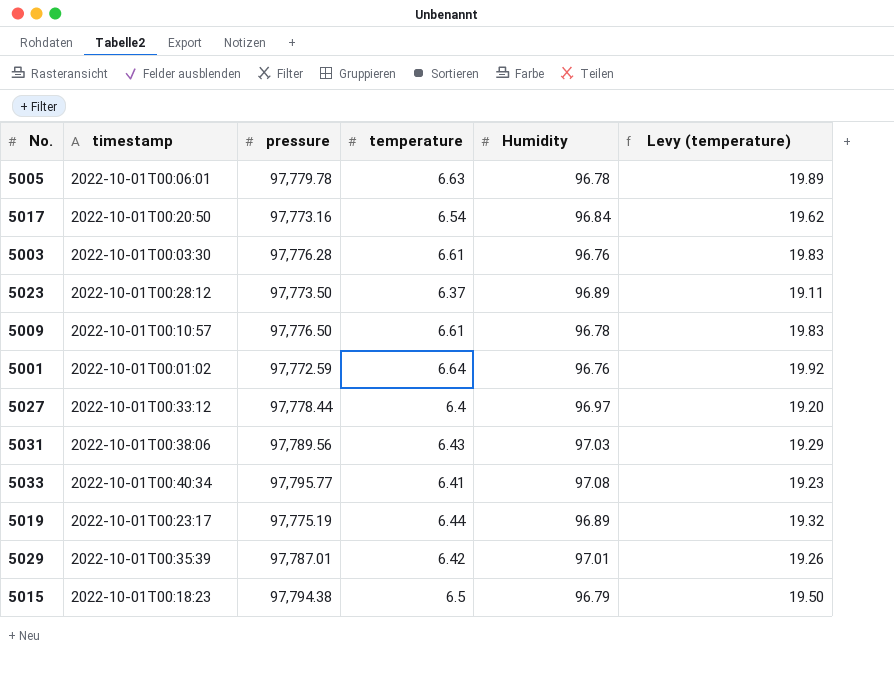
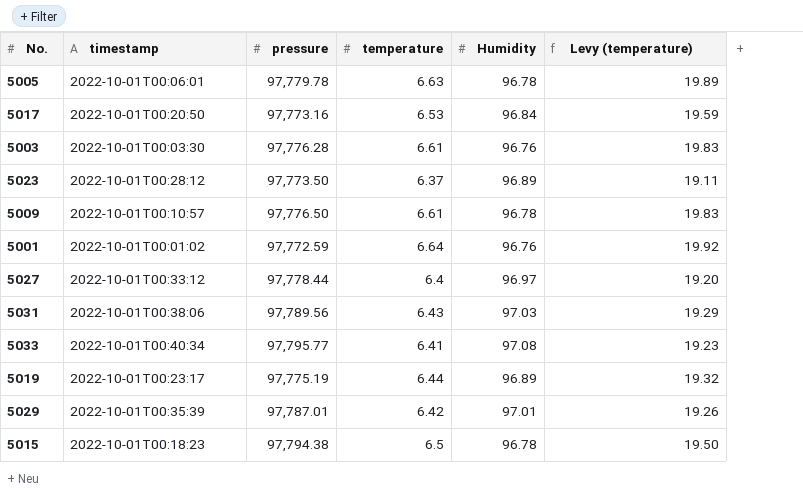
5017 | temperature: 6.54 -> 6.53
5017 | Levy (temperature): 19.62 -> 19.59
5015 | Humidity: 96.79 -> 96.78

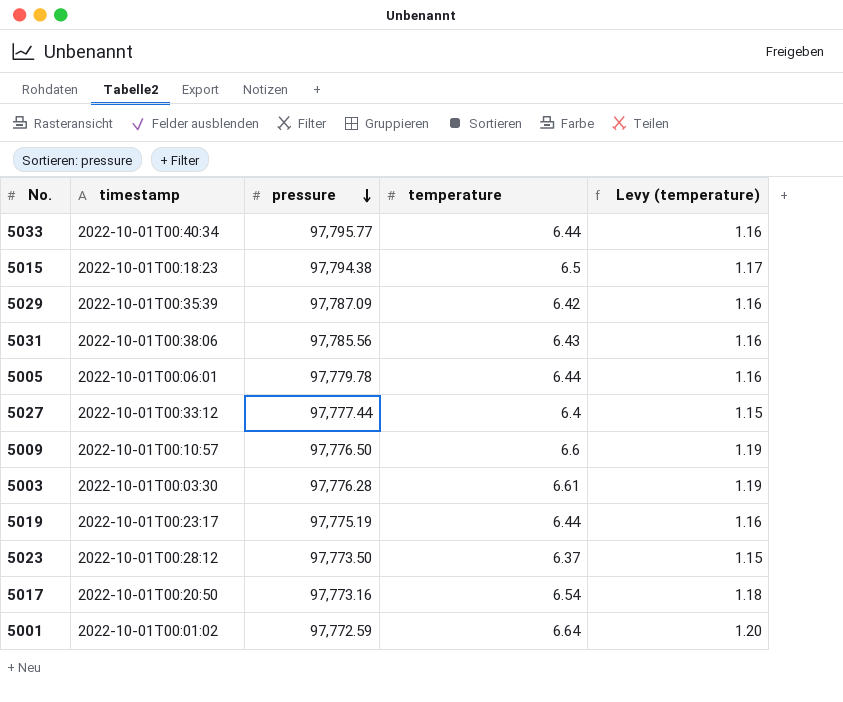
row order: none -> pressure descending
column Humidity | position: 5 -> none
column Levy (temperature) | formula: [temperature] * 3 -> [temperature] * 0.18
5033 | temperature: 6.41 -> 6.44
5029 | pressure: 97,787.01 -> 97,787.09
5031 | pressure: 97,789.56 -> 97,785.56
5005 | temperature: 6.63 -> 6.44
5027 | pressure: 97,778.44 -> 97,777.44
5009 | temperature: 6.61 -> 6.6
5017 | temperature: 6.53 -> 6.54

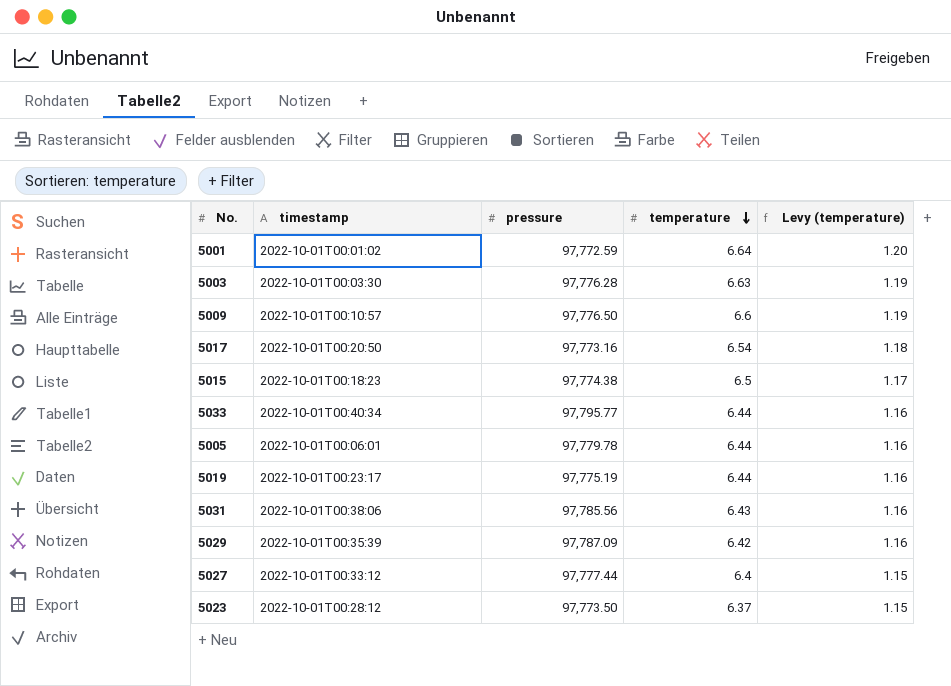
row order: pressure descending -> temperature descending
5003 | temperature: 6.61 -> 6.63
5015 | pressure: 97,794.38 -> 97,774.38

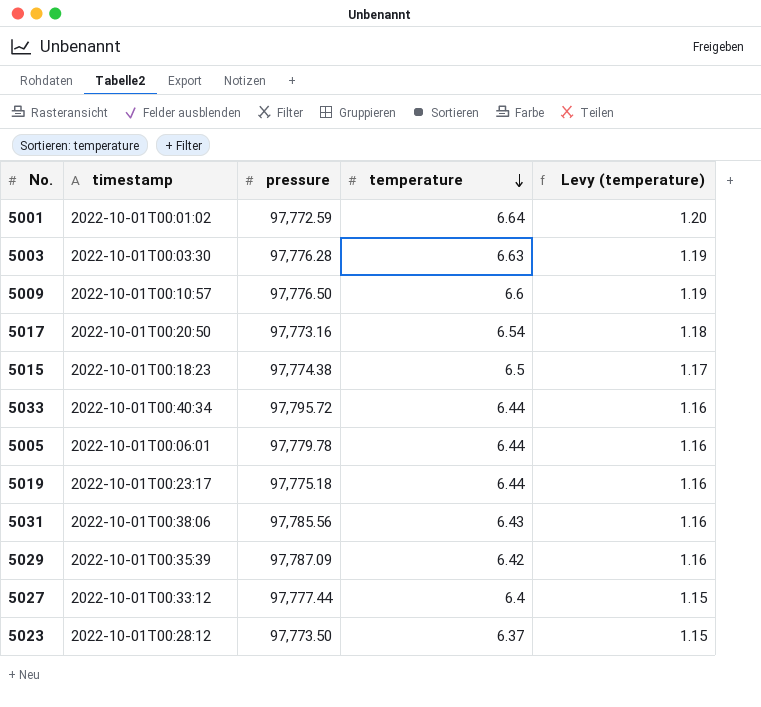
5033 | pressure: 97,795.77 -> 97,795.72
5019 | pressure: 97,775.19 -> 97,775.18

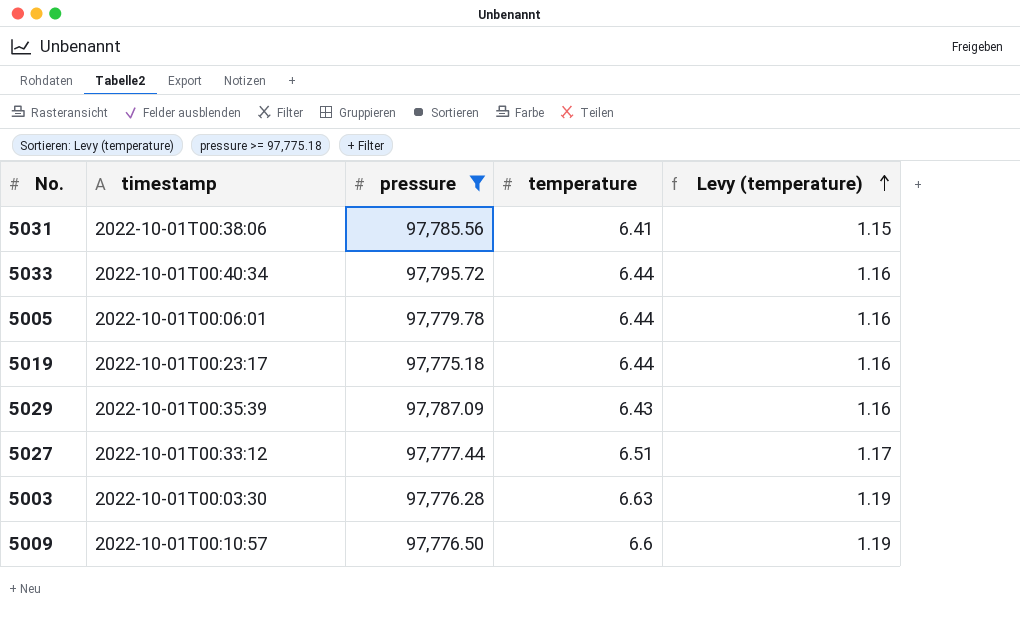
filter: none -> pressure >= 97,775.18
row order: temperature descending -> Levy (temperature) ascending
5031 | temperature: 6.43 -> 6.41
5031 | Levy (temperature): 1.16 -> 1.15
5029 | temperature: 6.42 -> 6.43
5027 | temperature: 6.4 -> 6.51
5027 | Levy (temperature): 1.15 -> 1.17

